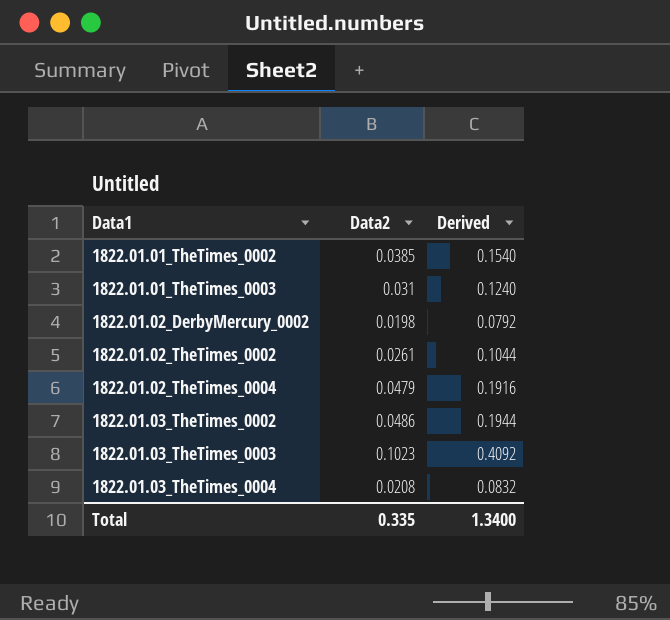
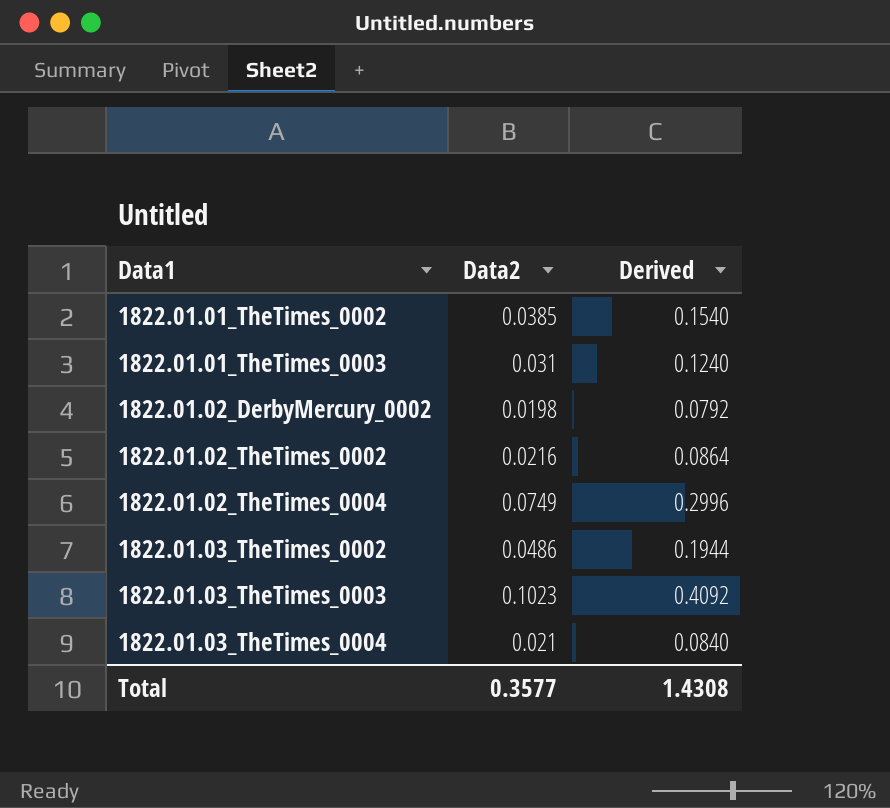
1822.01.02_TheTimes_0002 | Data2: 0.0261 -> 0.0216
1822.01.02_TheTimes_0002 | Derived: 0.1044 -> 0.0864
1822.01.02_TheTimes_0004 | Data2: 0.0479 -> 0.0749
1822.01.02_TheTimes_0004 | Derived: 0.1916 -> 0.2996
1822.01.03_TheTimes_0004 | Data2: 0.0208 -> 0.021
1822.01.03_TheTimes_0004 | Derived: 0.0832 -> 0.0840
Total | Data2: 0.335 -> 0.3577
Total | Derived: 1.3400 -> 1.4308

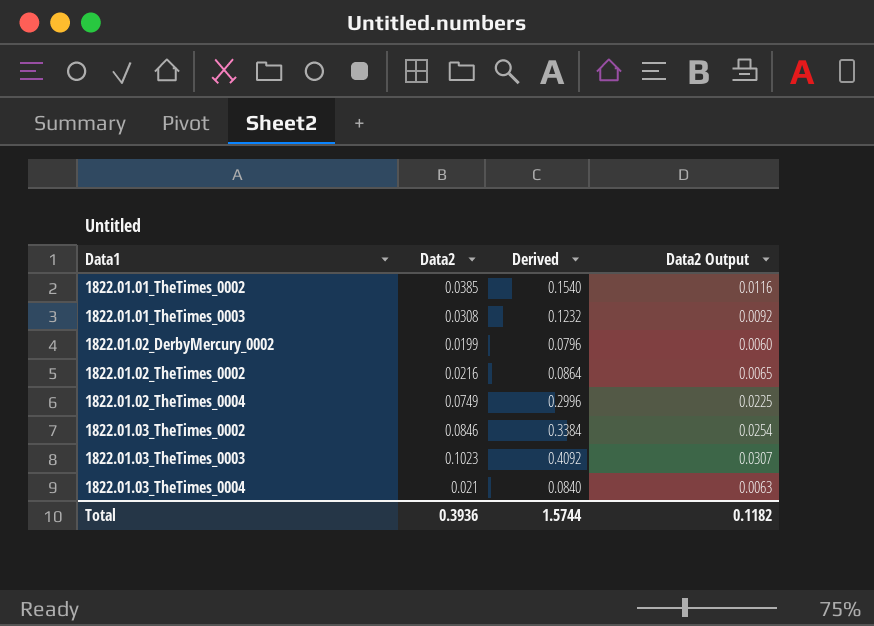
column Data2 Output | formula: none -> [Data2] * 0.3
1822.01.01_TheTimes_0003 | Data2: 0.031 -> 0.0308
1822.01.01_TheTimes_0003 | Derived: 0.1240 -> 0.1232
1822.01.02_DerbyMercury_0002 | Data2: 0.0198 -> 0.0199
1822.01.02_DerbyMercury_0002 | Derived: 0.0792 -> 0.0796
1822.01.03_TheTimes_0002 | Data2: 0.0486 -> 0.0846
1822.01.03_TheTimes_0002 | Derived: 0.1944 -> 0.3384
Total | Data2: 0.3577 -> 0.3936
Total | Derived: 1.4308 -> 1.5744

